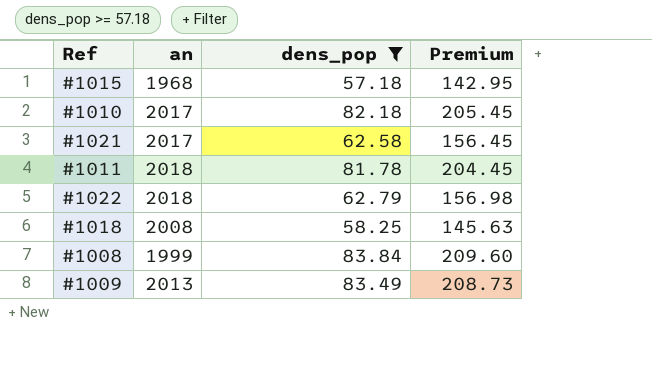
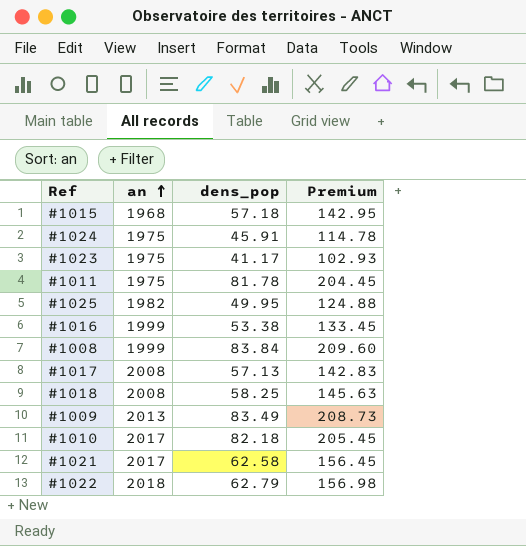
filter: dens_pop >= 57.18 -> none
row order: none -> an ascending
#1011 | an: 2018 -> 1975

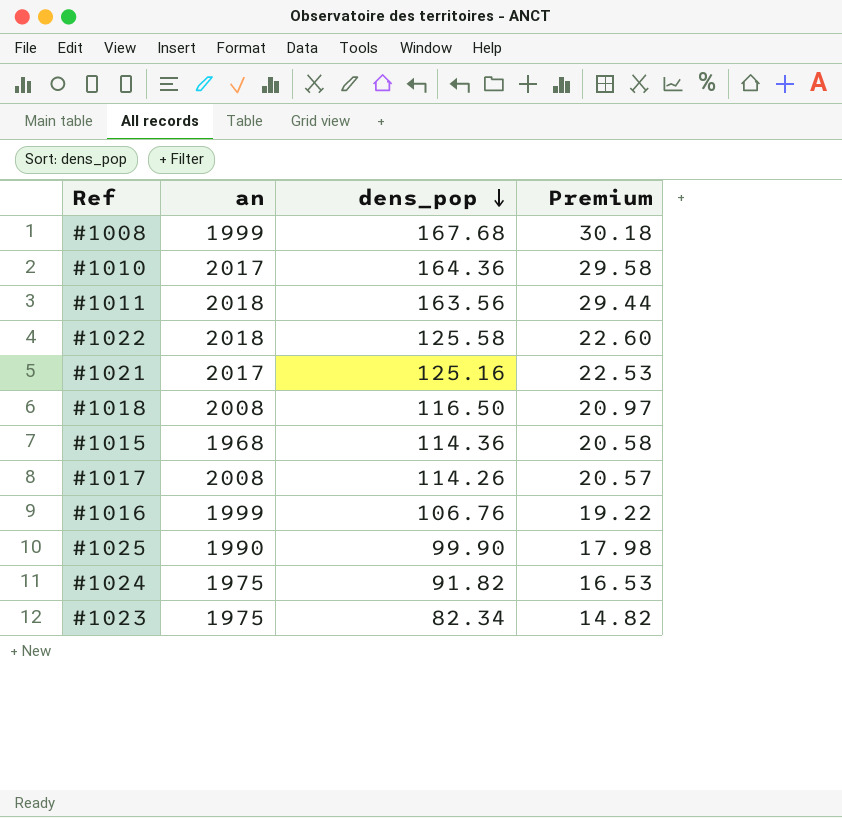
row order: an ascending -> dens_pop descending
column Premium | formula: [dens_pop] * 2.5 -> [dens_pop] * 0.18
row #1009: 2013 | 83.49 | 208.73 -> none
#1008 | dens_pop: 83.84 -> 167.68
#1010 | dens_pop: 82.18 -> 164.36
#1011 | an: 1975 -> 2018
#1011 | dens_pop: 81.78 -> 163.56
#1022 | dens_pop: 62.79 -> 125.58
#1021 | dens_pop: 62.58 -> 125.16
#1018 | dens_pop: 58.25 -> 116.50
#1015 | dens_pop: 57.18 -> 114.36
#1017 | dens_pop: 57.13 -> 114.26
#1016 | dens_pop: 53.38 -> 106.76
#1025 | an: 1982 -> 1990
#1025 | dens_pop: 49.95 -> 99.90
#1024 | dens_pop: 45.91 -> 91.82
#1023 | dens_pop: 41.17 -> 82.34

